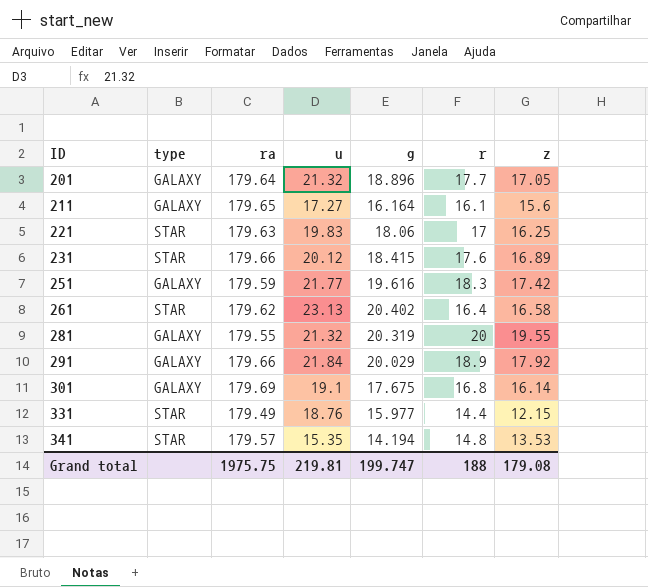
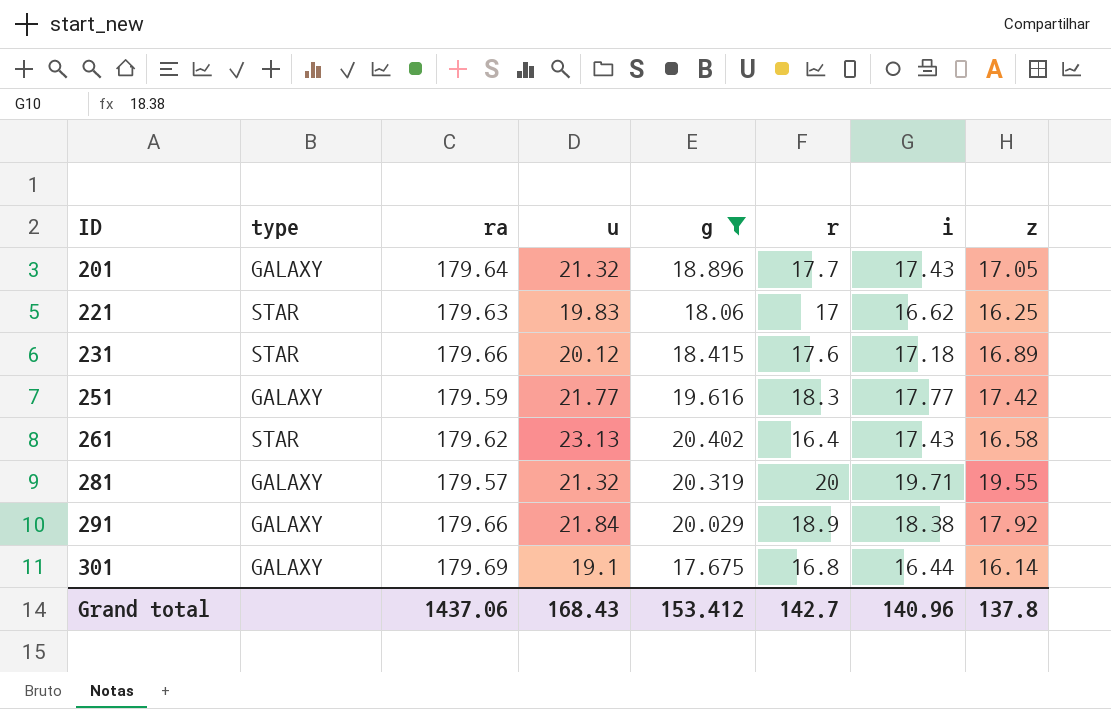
filter: none -> g >= 17.675
column i | position: none -> 7
281 | ra: 179.55 -> 179.57
Grand total | ra: 1975.75 -> 1437.06
Grand total | u: 219.81 -> 168.43
Grand total | g: 199.747 -> 153.412
Grand total | r: 188 -> 142.7
Grand total | z: 179.08 -> 137.8

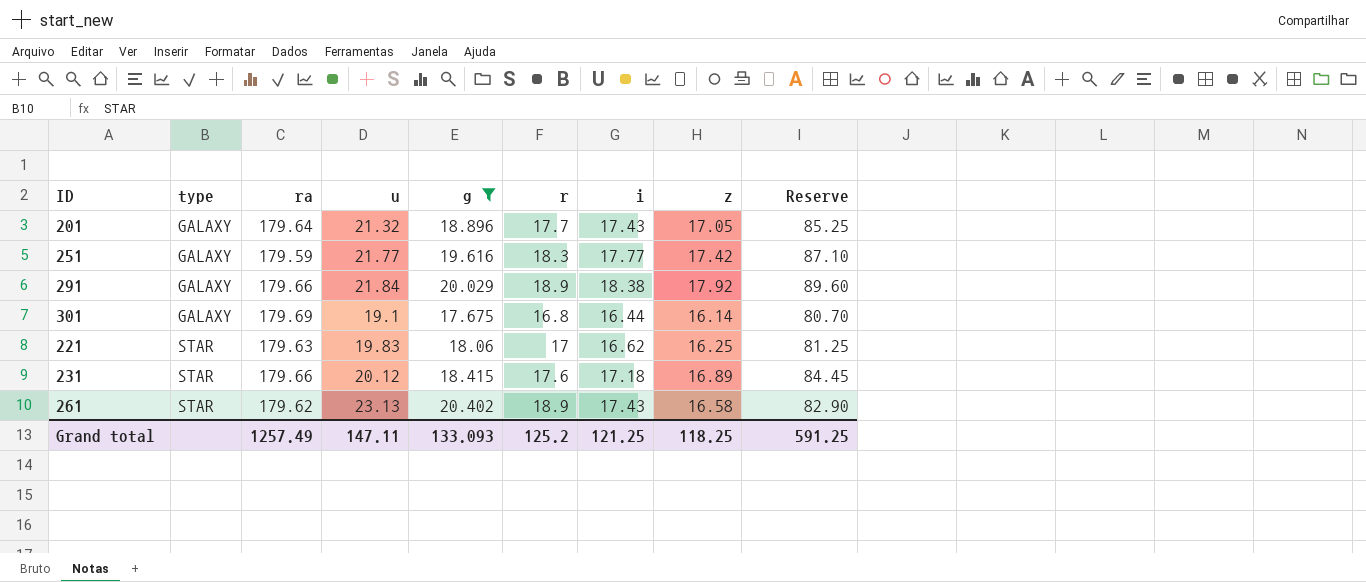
row order: ID ascending -> type ascending
column Reserve | formula: none -> [z] * 5
row 281: GALAXY | 179.57 | 21.32 | 20.319 | 20 | 19.71 | 19.55 -> none
261 | r: 16.4 -> 18.9
Grand total | ra: 1437.06 -> 1257.49
Grand total | u: 168.43 -> 147.11
Grand total | g: 153.412 -> 133.093
Grand total | r: 142.7 -> 125.2
Grand total | i: 140.96 -> 121.25
Grand total | z: 137.8 -> 118.25

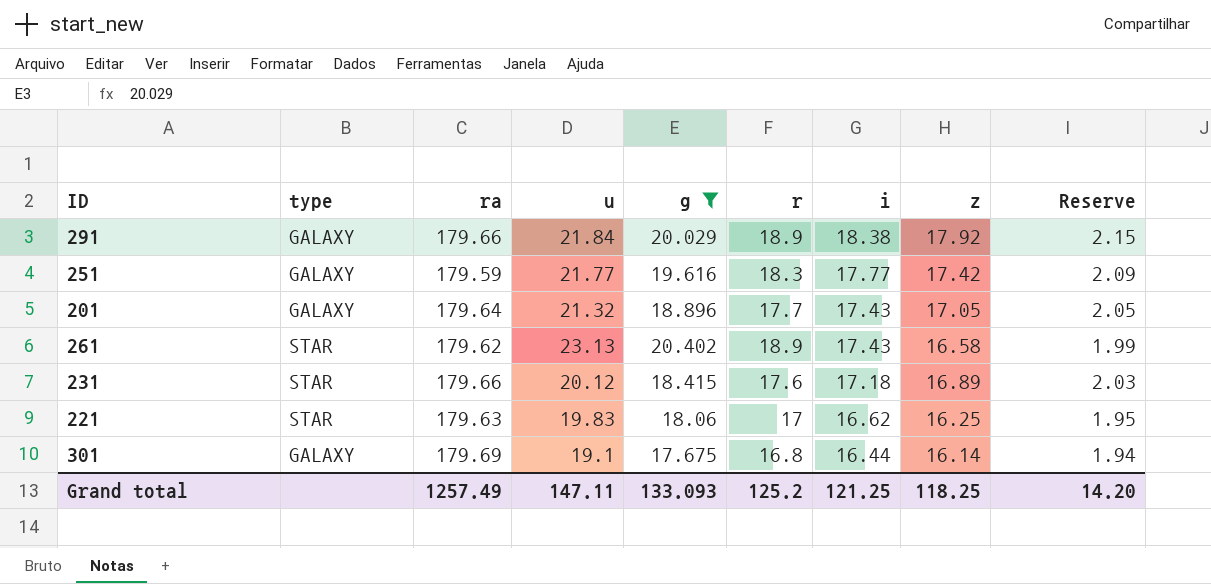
row order: type ascending -> i descending
column Reserve | formula: [z] * 5 -> [z] * 0.12
Grand total | Reserve: 591.25 -> 14.20

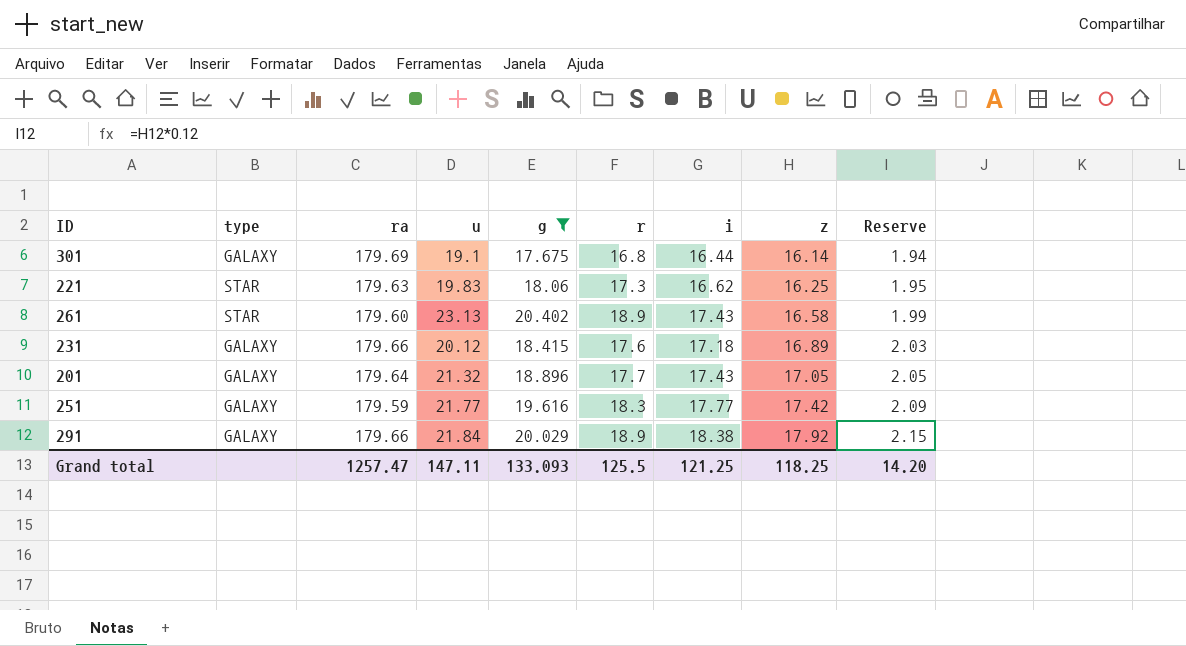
row order: i descending -> z ascending
221 | r: 17 -> 17.3
261 | ra: 179.62 -> 179.60
231 | type: STAR -> GALAXY
Grand total | ra: 1257.49 -> 1257.47
Grand total | r: 125.2 -> 125.5

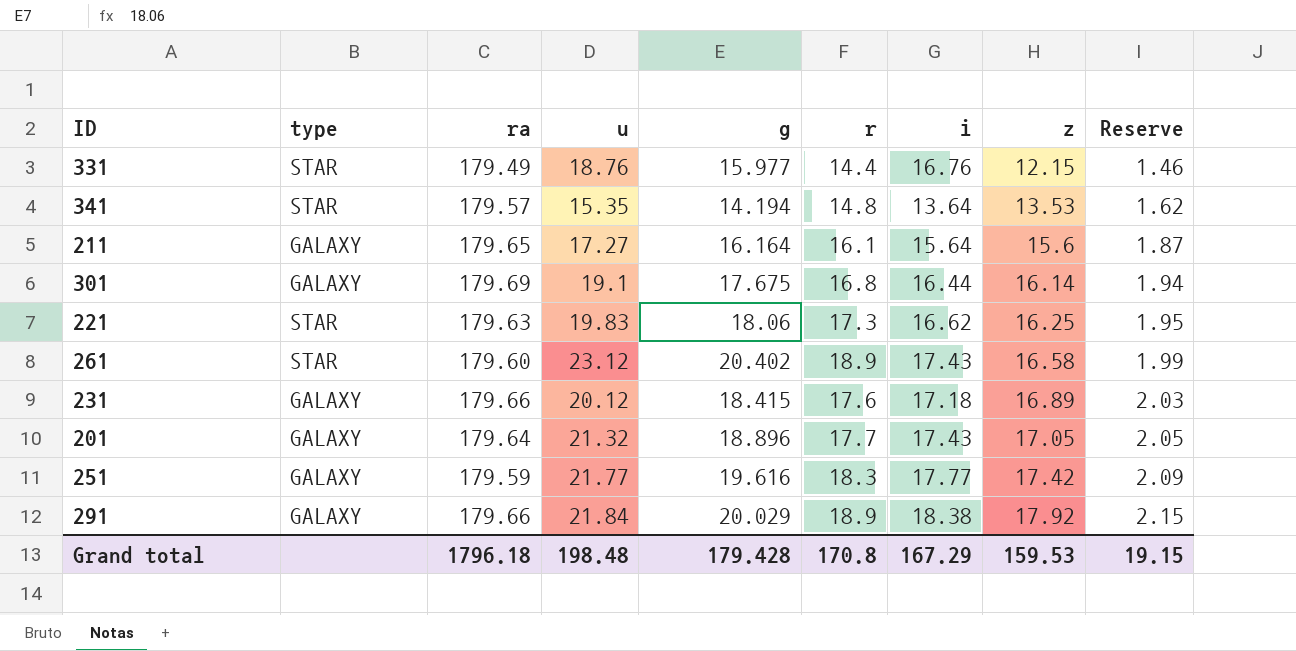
filter: g >= 17.675 -> none
261 | u: 23.13 -> 23.12
Grand total | ra: 1257.47 -> 1796.18
Grand total | u: 147.11 -> 198.48
Grand total | g: 133.093 -> 179.428
Grand total | r: 125.5 -> 170.8
Grand total | i: 121.25 -> 167.29
Grand total | z: 118.25 -> 159.53
Grand total | Reserve: 14.20 -> 19.15

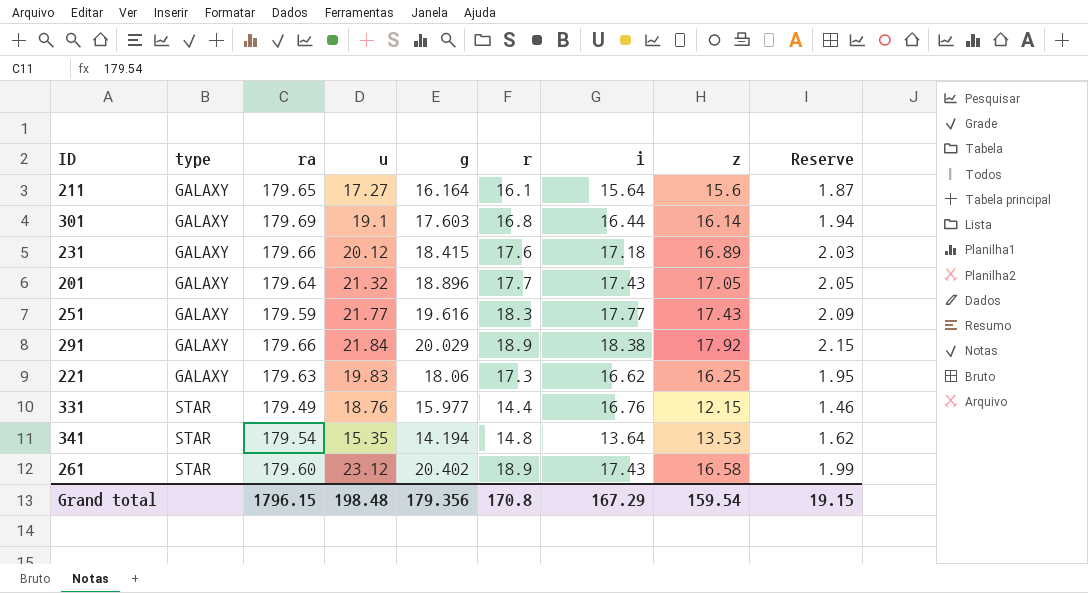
row order: z ascending -> type ascending
301 | g: 17.675 -> 17.603
251 | z: 17.42 -> 17.43
221 | type: STAR -> GALAXY
341 | ra: 179.57 -> 179.54
Grand total | ra: 1796.18 -> 1796.15
Grand total | g: 179.428 -> 179.356
Grand total | z: 159.53 -> 159.54

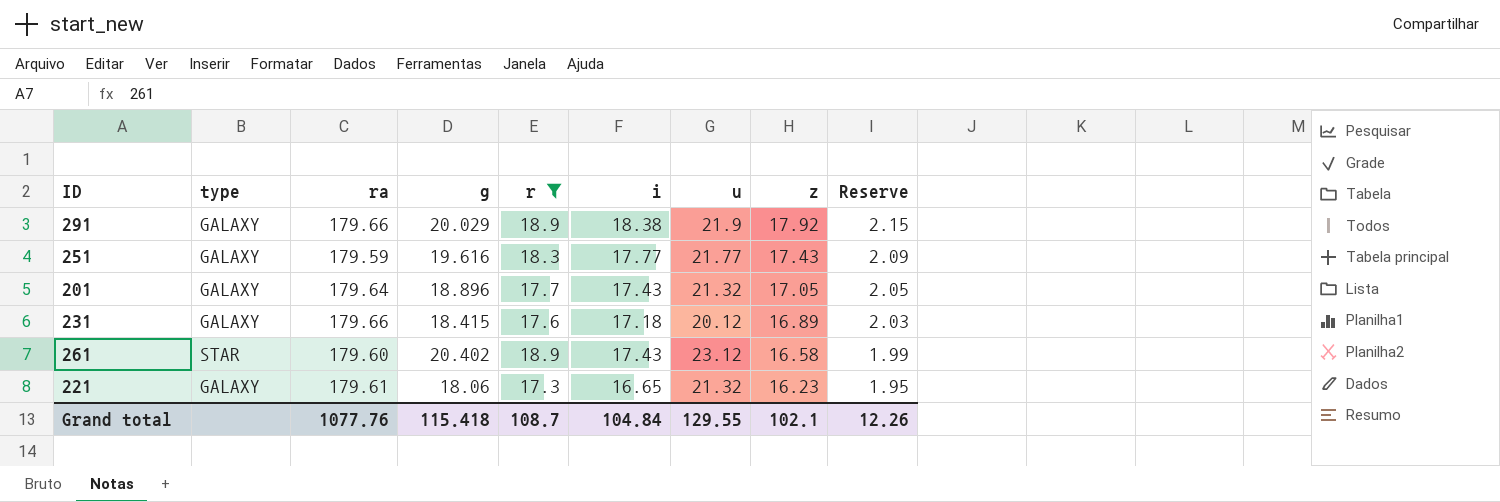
filter: none -> r >= 17.3
row order: type ascending -> z descending
column u | position: 4 -> 7
291 | u: 21.84 -> 21.9
221 | ra: 179.63 -> 179.61
221 | i: 16.62 -> 16.65
221 | u: 19.83 -> 21.32
221 | z: 16.25 -> 16.23
Grand total | ra: 1796.15 -> 1077.76
Grand total | g: 179.356 -> 115.418
Grand total | r: 170.8 -> 108.7
Grand total | i: 167.29 -> 104.84
Grand total | u: 198.48 -> 129.55
Grand total | z: 159.54 -> 102.1
Grand total | Reserve: 19.15 -> 12.26

